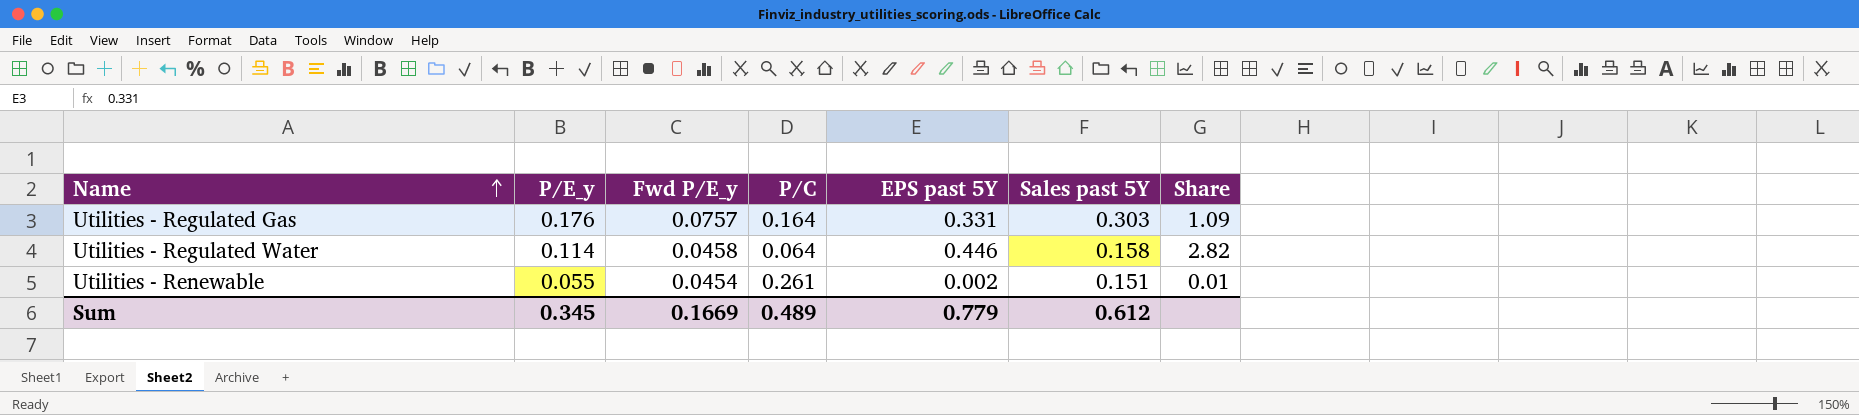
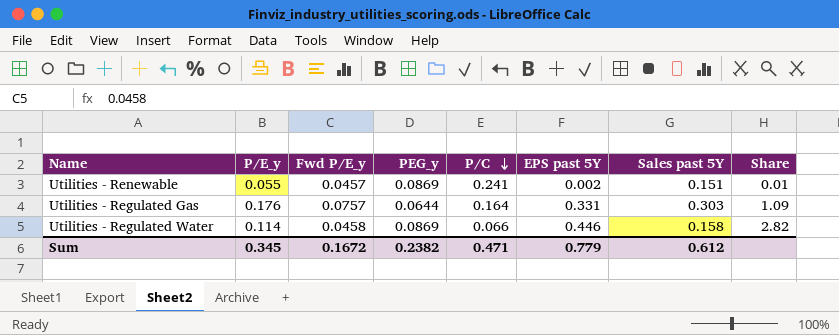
row order: Name ascending -> P/C descending
column PEG_y | position: none -> 4
Utilities - Renewable | Fwd P/E_y: 0.0454 -> 0.0457
Utilities - Renewable | P/C: 0.261 -> 0.241
Utilities - Regulated Water | P/C: 0.064 -> 0.066
Sum | Fwd P/E_y: 0.1669 -> 0.1672
Sum | P/C: 0.489 -> 0.471

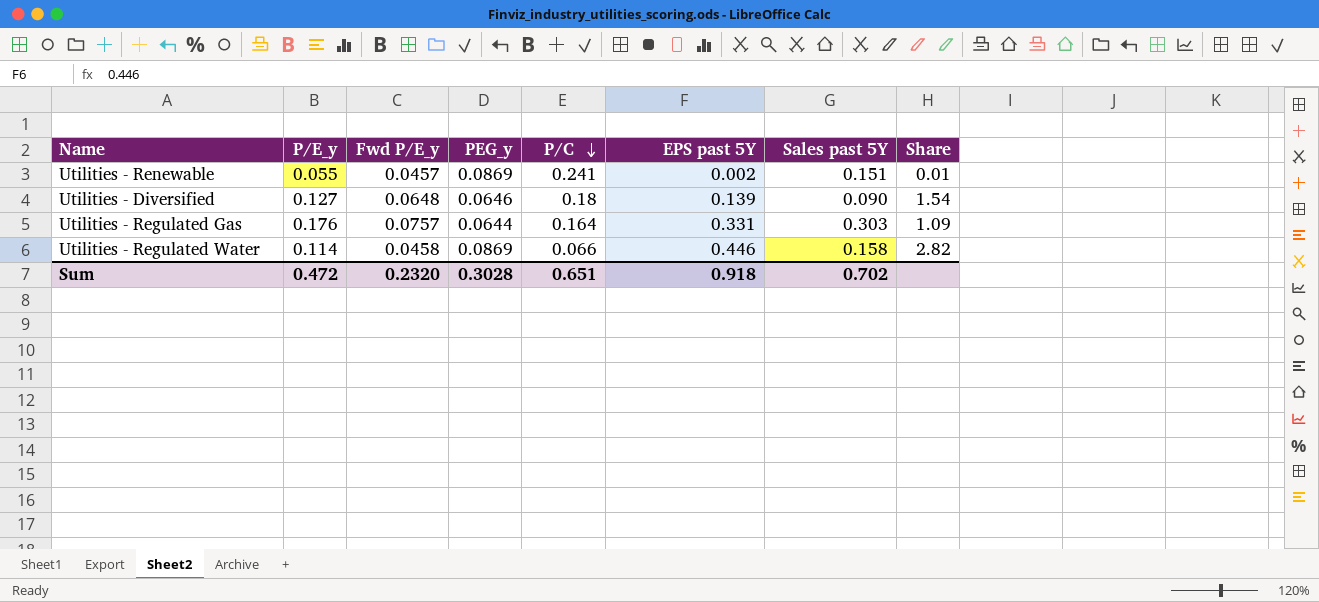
row Utilities - Diversified: none -> 0.127 | 0.0648 | 0.0646 | 0.18 | 0.139 | 0.090 | 1.54
Sum | P/E_y: 0.345 -> 0.472
Sum | Fwd P/E_y: 0.1672 -> 0.2320
Sum | PEG_y: 0.2382 -> 0.3028
Sum | P/C: 0.471 -> 0.651
Sum | EPS past 5Y: 0.779 -> 0.918
Sum | Sales past 5Y: 0.612 -> 0.702

